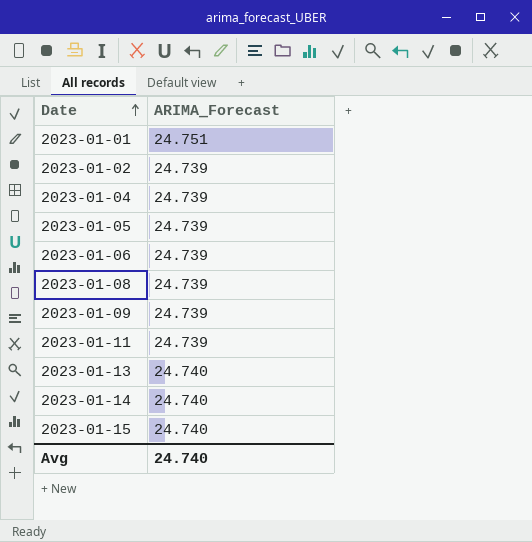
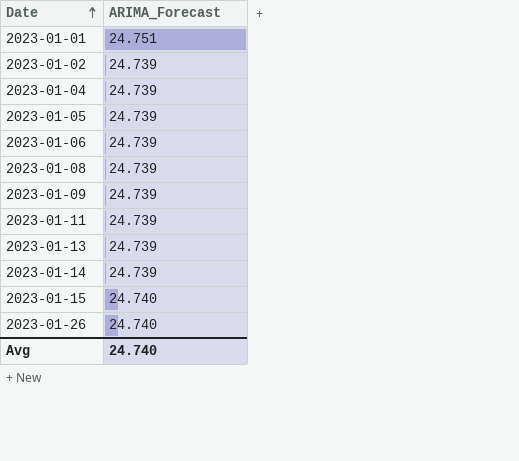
2023-01-13 | ARIMA_Forecast: 24.740 -> 24.739
2023-01-14 | ARIMA_Forecast: 24.740 -> 24.739
row 2023-01-26: none -> 24.740

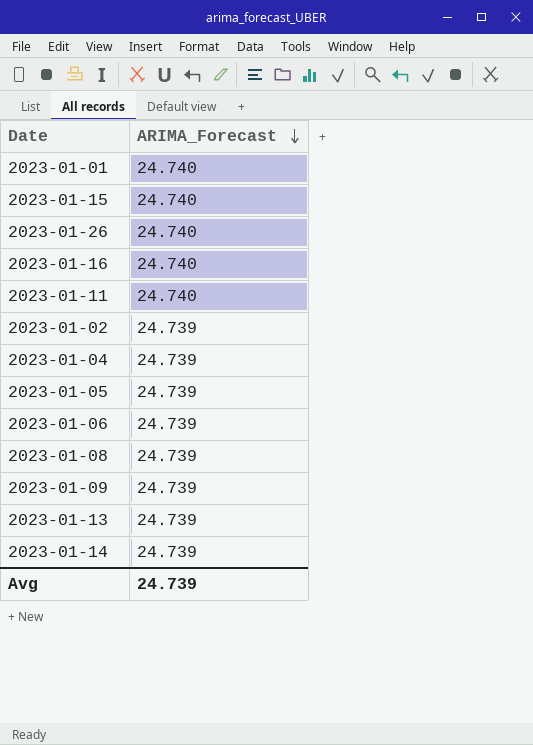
row order: Date ascending -> ARIMA_Forecast descending
2023-01-01 | ARIMA_Forecast: 24.751 -> 24.740
row 2023-01-16: none -> 24.740
2023-01-11 | ARIMA_Forecast: 24.739 -> 24.740
Avg | ARIMA_Forecast: 24.740 -> 24.739

